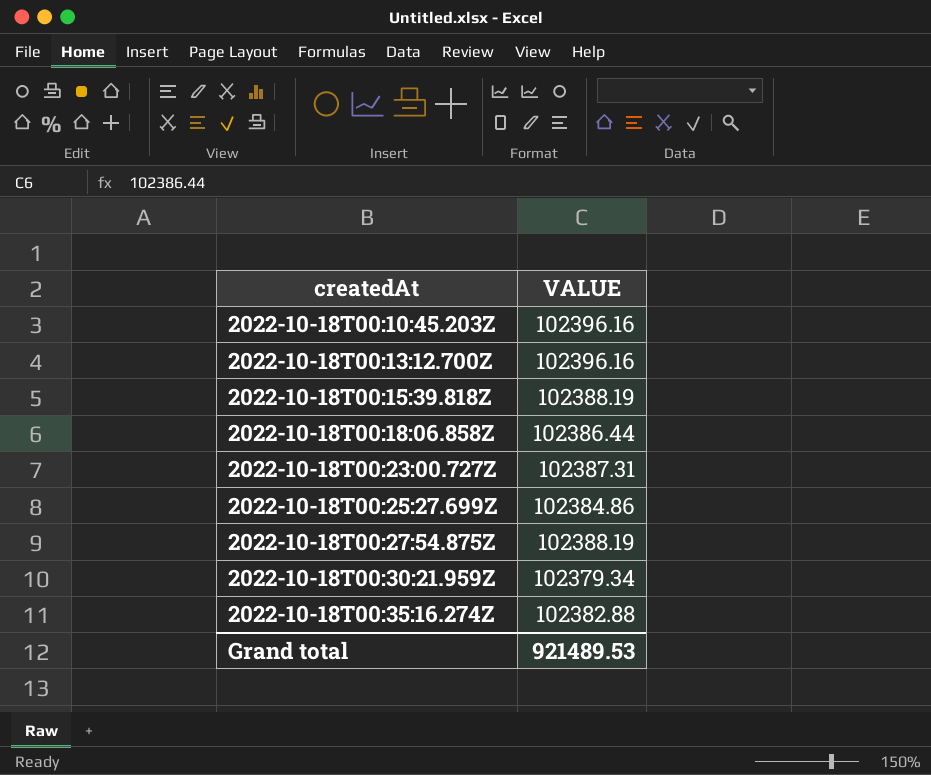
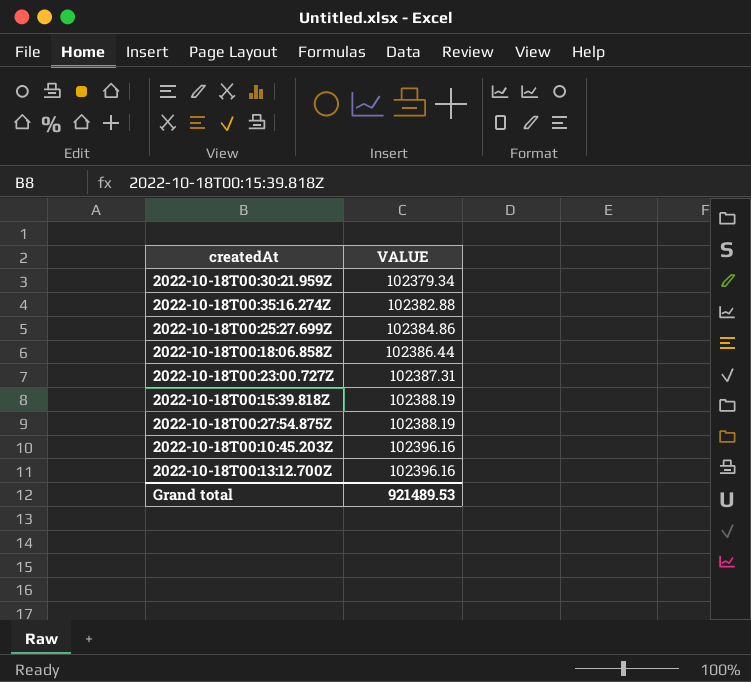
row order: createdAt ascending -> VALUE ascending

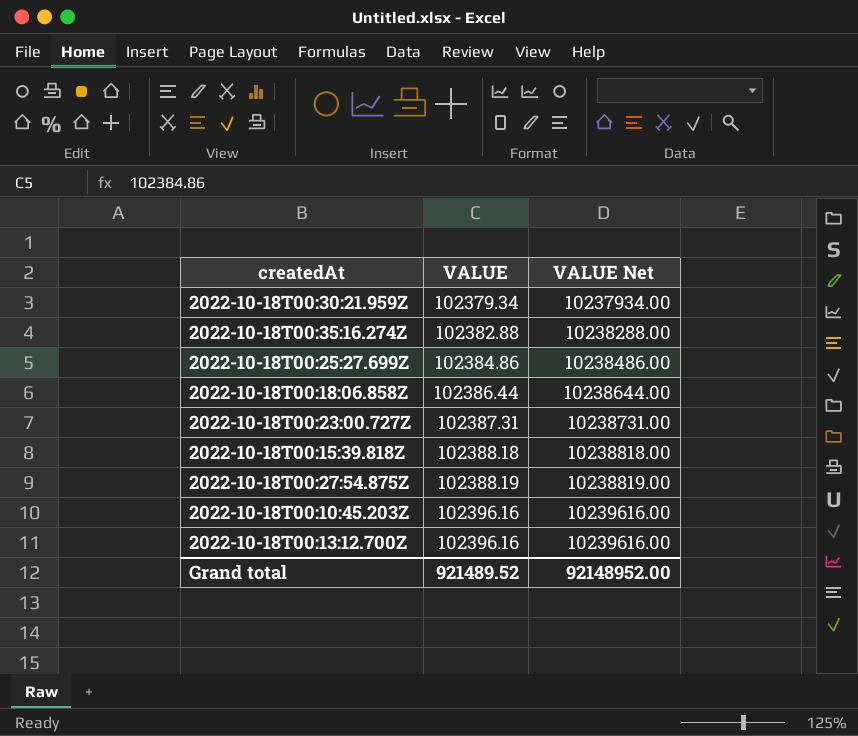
column VALUE Net | formula: none -> [VALUE] * 100
2022-10-18T00:15:39.818Z | VALUE: 102388.19 -> 102388.18
Grand total | VALUE: 921489.53 -> 921489.52

